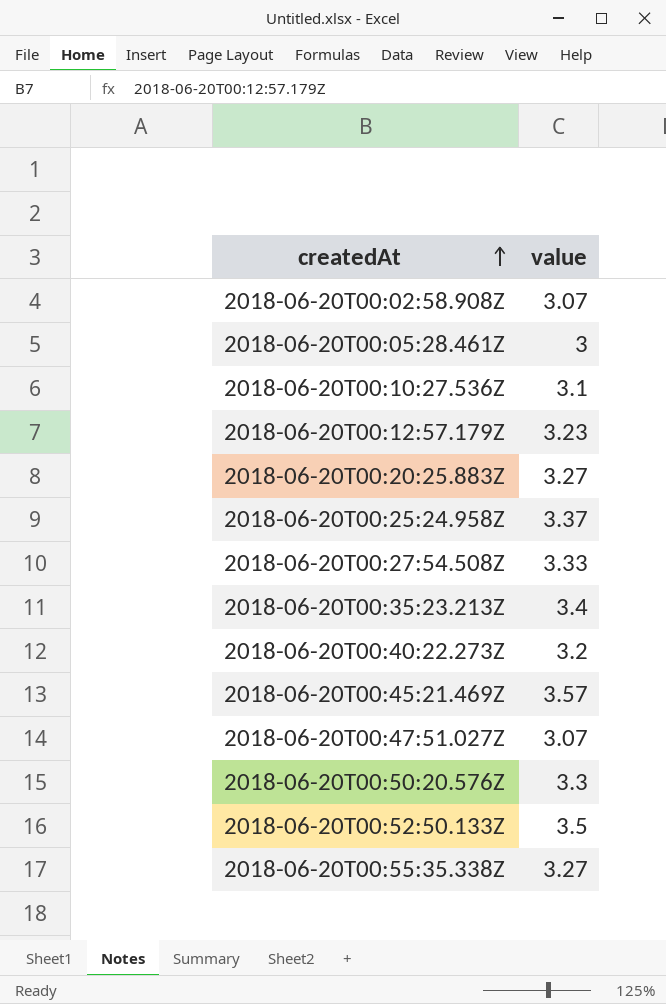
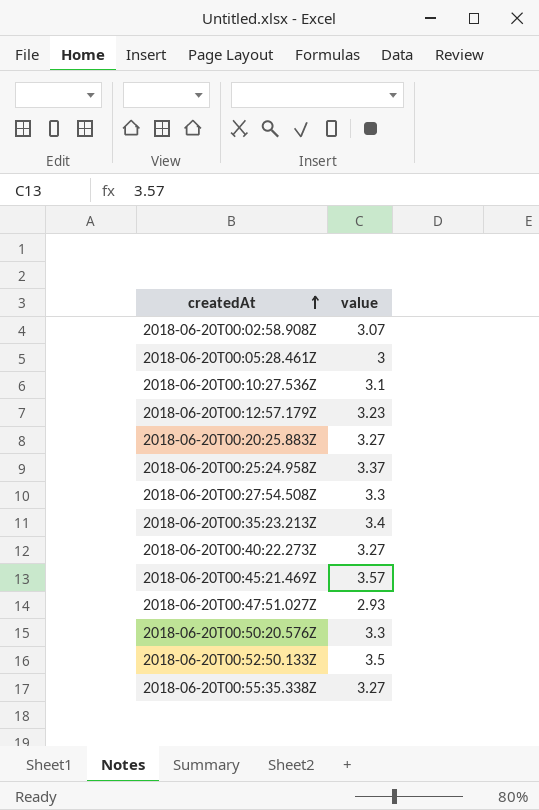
2018-06-20T00:27:54.508Z | value: 3.33 -> 3.3
2018-06-20T00:40:22.273Z | value: 3.2 -> 3.27
2018-06-20T00:47:51.027Z | value: 3.07 -> 2.93

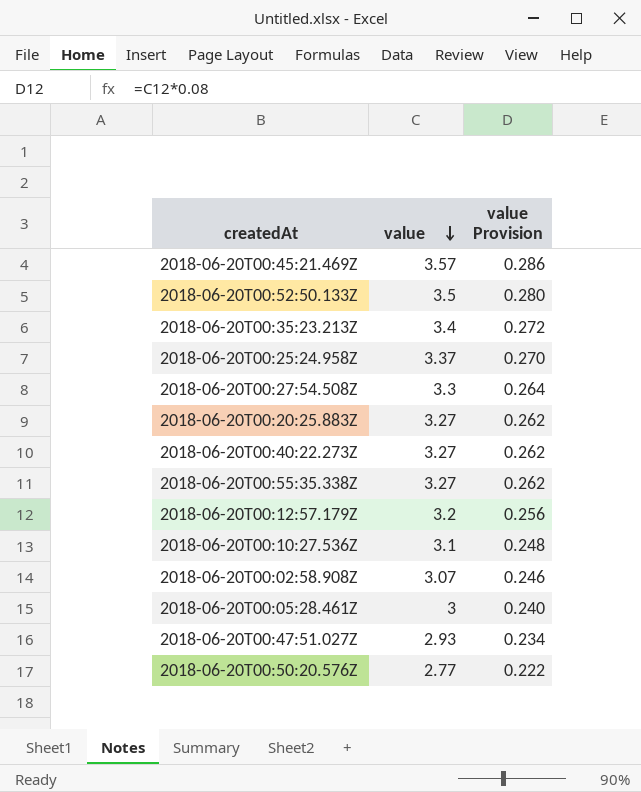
row order: createdAt ascending -> value descending
column value Provision | formula: none -> [value] * 0.08
2018-06-20T00:12:57.179Z | value: 3.23 -> 3.2
2018-06-20T00:50:20.576Z | value: 3.3 -> 2.77

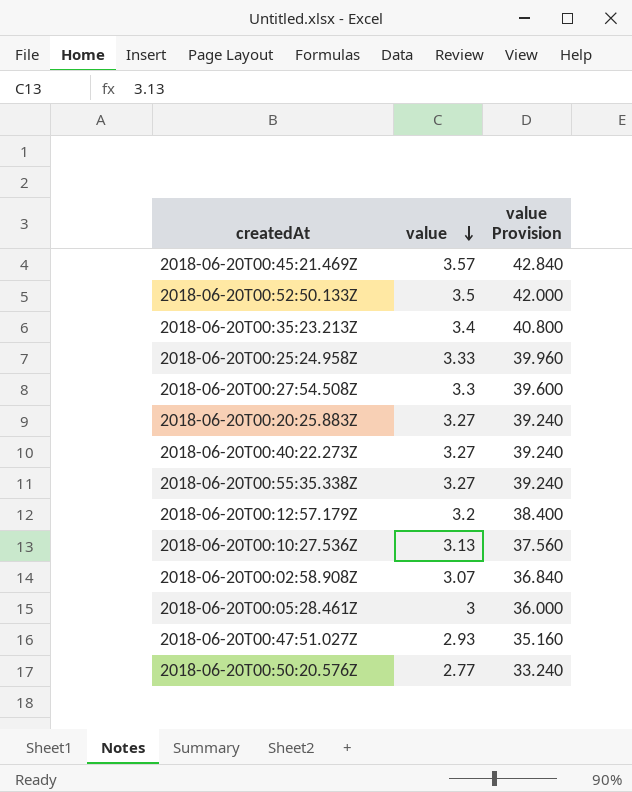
column value Provision | formula: [value] * 0.08 -> [value] * 12
2018-06-20T00:25:24.958Z | value: 3.37 -> 3.33
2018-06-20T00:10:27.536Z | value: 3.1 -> 3.13

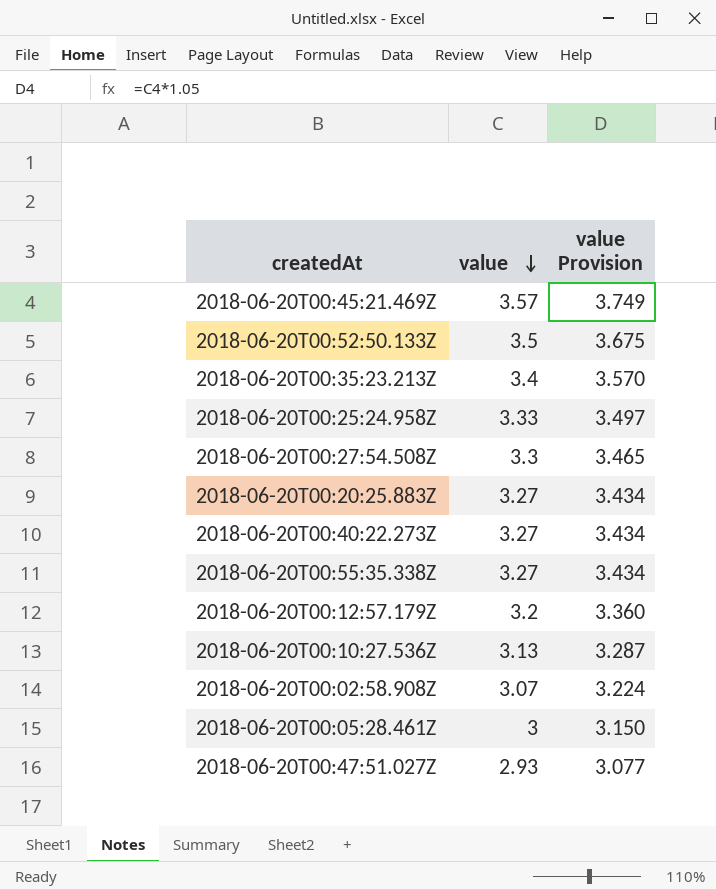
column value Provision | formula: [value] * 12 -> [value] * 1.05
row 2018-06-20T00:50:20.576Z: 2.77 | 33.240 -> none

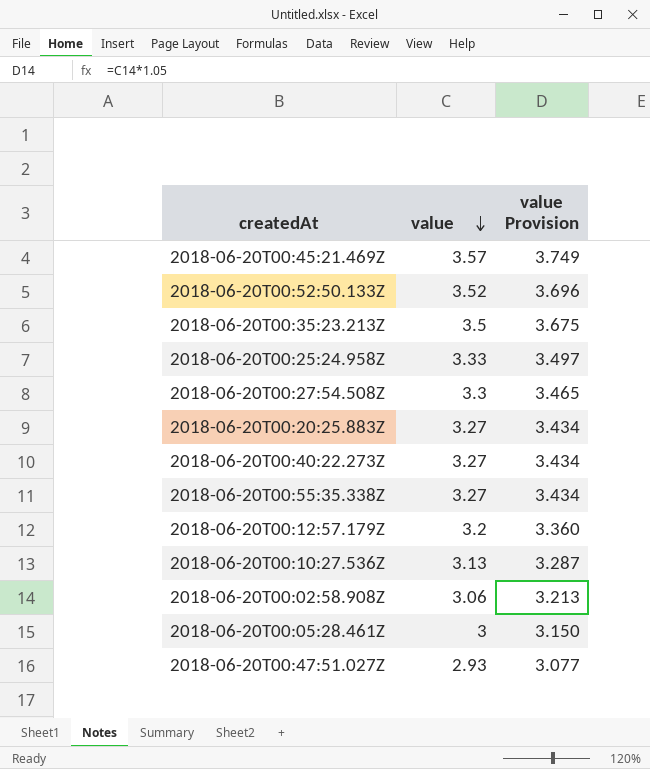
2018-06-20T00:52:50.133Z | value: 3.5 -> 3.52
2018-06-20T00:52:50.133Z | value Provision: 3.675 -> 3.696
2018-06-20T00:35:23.213Z | value: 3.4 -> 3.5
2018-06-20T00:35:23.213Z | value Provision: 3.570 -> 3.675
2018-06-20T00:02:58.908Z | value: 3.07 -> 3.06
2018-06-20T00:02:58.908Z | value Provision: 3.224 -> 3.213

